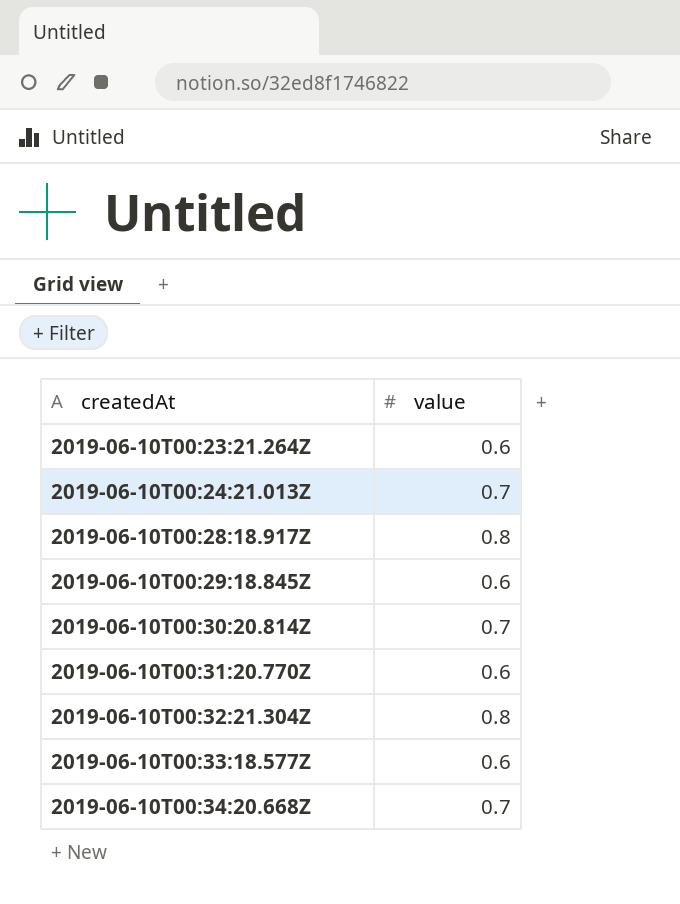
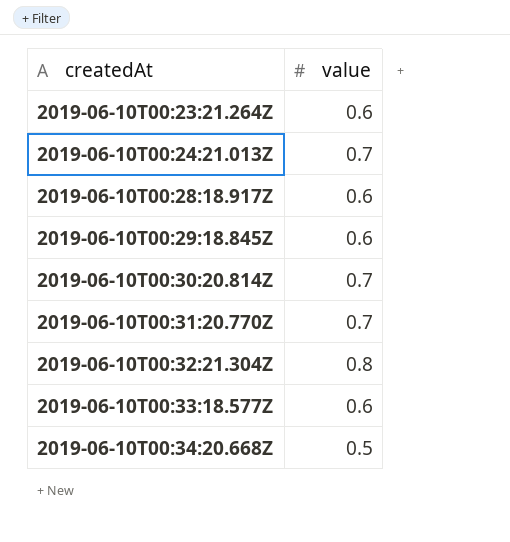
2019-06-10T00:28:18.917Z | value: 0.8 -> 0.6
2019-06-10T00:31:20.770Z | value: 0.6 -> 0.7
2019-06-10T00:34:20.668Z | value: 0.7 -> 0.5

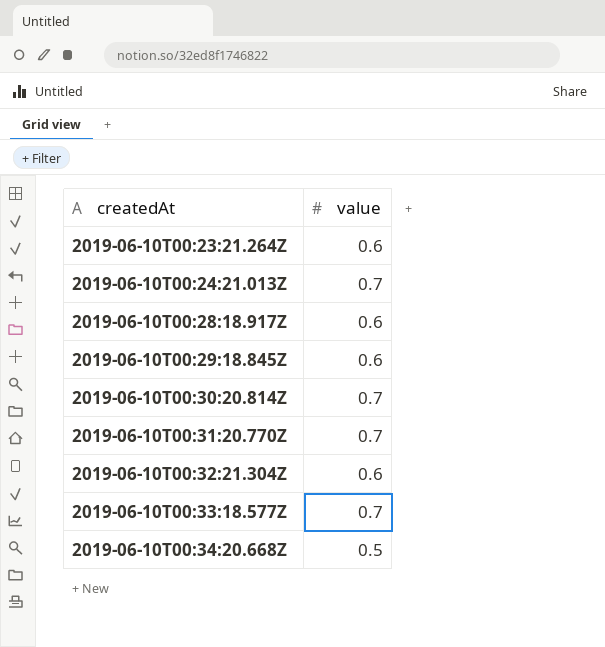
2019-06-10T00:32:21.304Z | value: 0.8 -> 0.6
2019-06-10T00:33:18.577Z | value: 0.6 -> 0.7

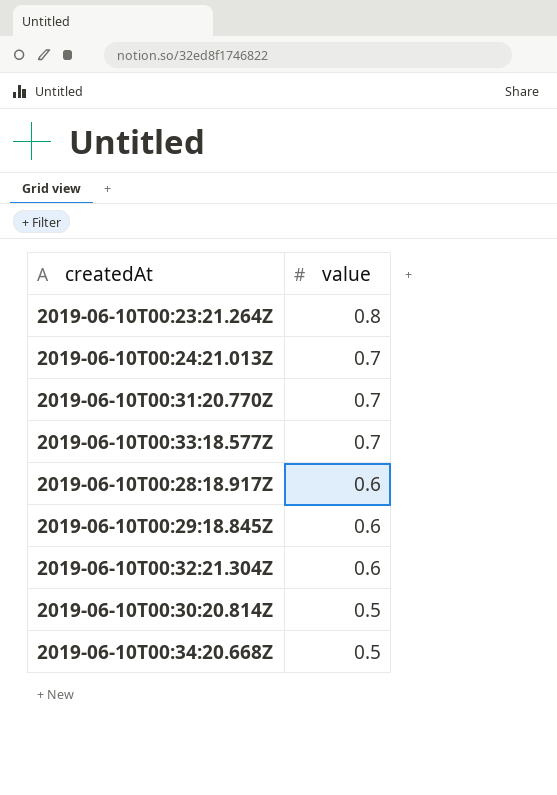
row order: createdAt ascending -> value descending
2019-06-10T00:23:21.264Z | value: 0.6 -> 0.8
2019-06-10T00:30:20.814Z | value: 0.7 -> 0.5

